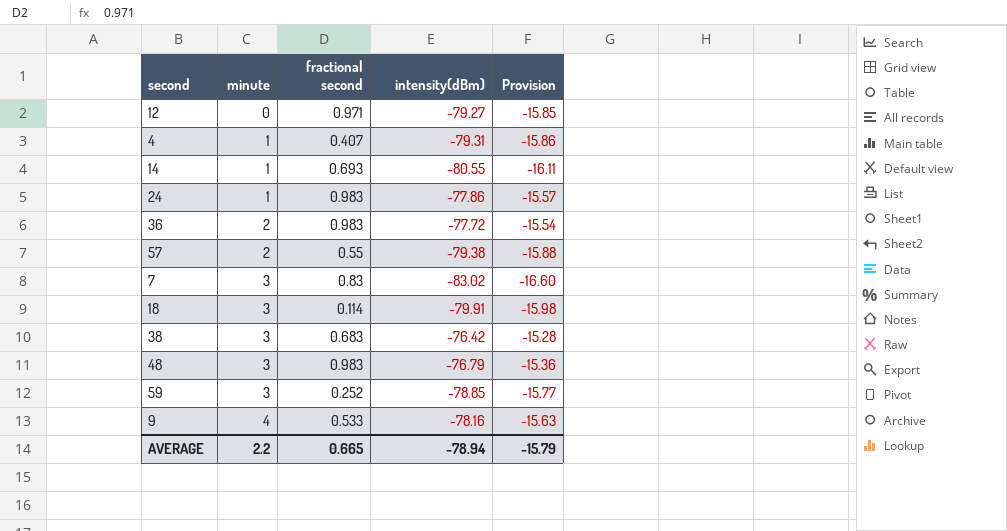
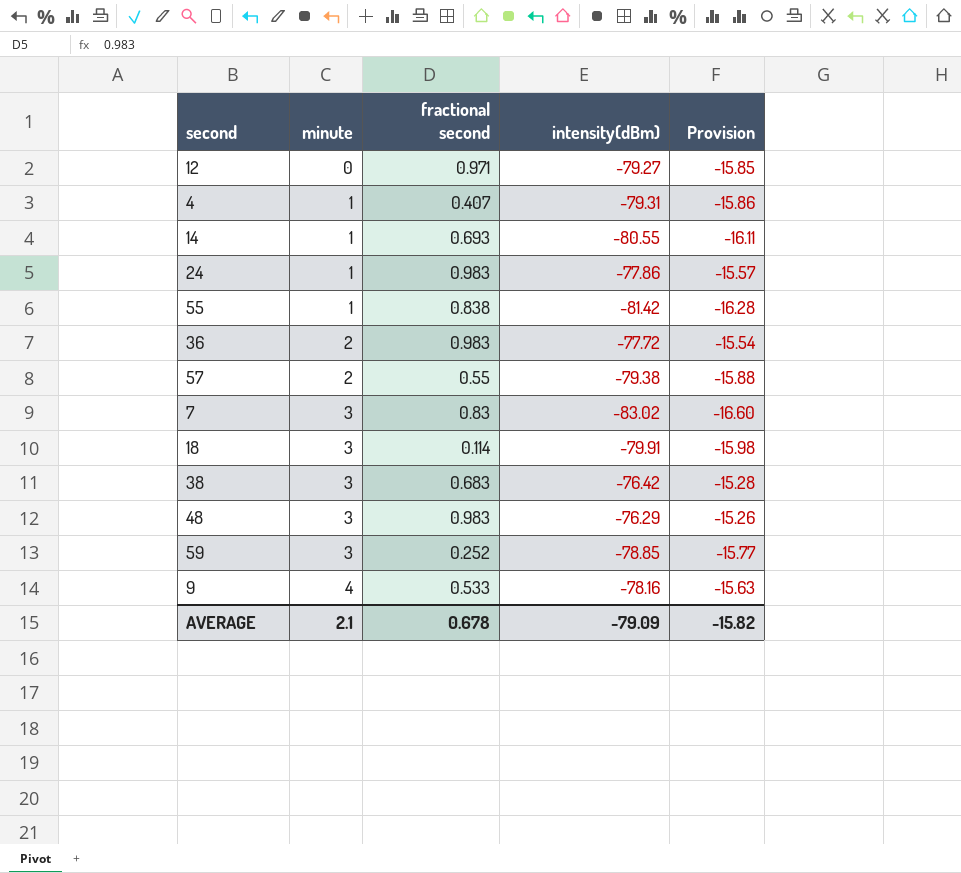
row 55: none -> 1 | 0.838 | -81.42 | -16.28
48 | intensity(dBm): -76.79 -> -76.29
48 | Provision: -15.36 -> -15.26
AVERAGE | minute: 2.2 -> 2.1
AVERAGE | fractional second: 0.665 -> 0.678
AVERAGE | intensity(dBm): -78.94 -> -79.09
AVERAGE | Provision: -15.79 -> -15.82

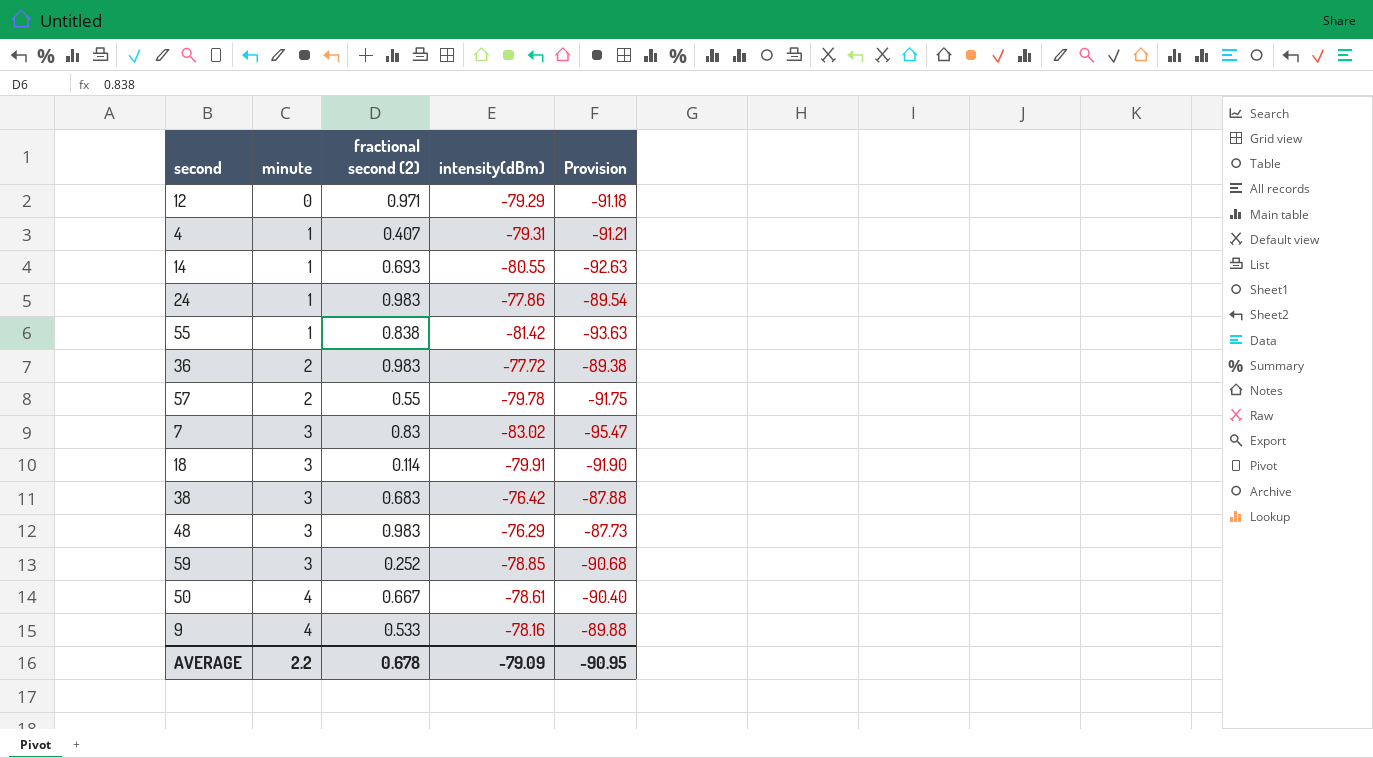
column name: fractional second -> fractional second (2)
column Provision | formula: [intensity(dBm)] * 0.2 -> [intensity(dBm)] * 1.15
12 | intensity(dBm): -79.27 -> -79.29
57 | intensity(dBm): -79.38 -> -79.78
row 50: none -> 4 | 0.667 | -78.61 | -90.40
AVERAGE | minute: 2.1 -> 2.2
AVERAGE | Provision: -15.82 -> -90.95

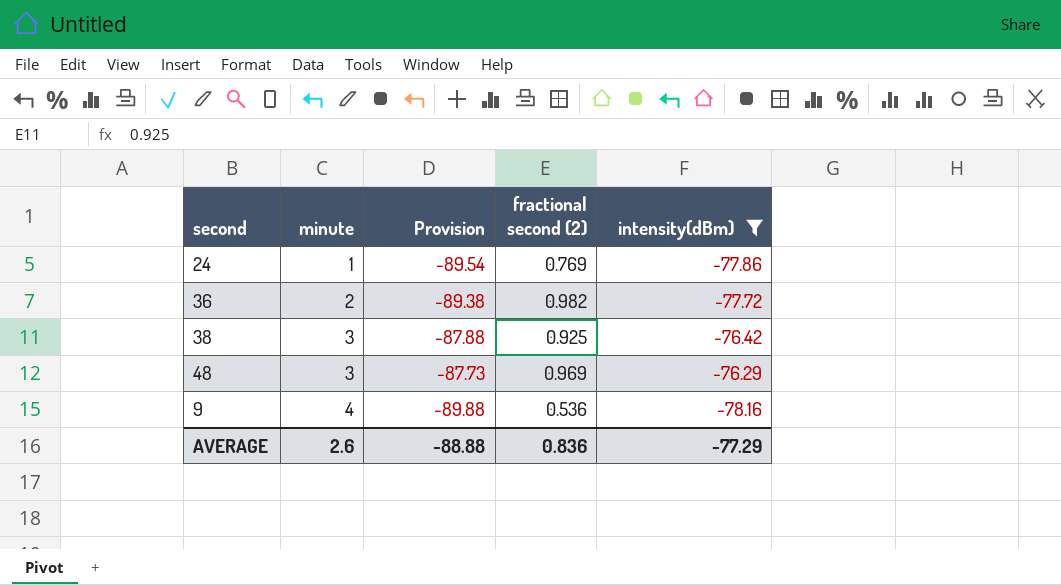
filter: none -> intensity(dBm) >= -78.16
column Provision | position: 5 -> 3
24 | fractional second (2): 0.983 -> 0.769
36 | fractional second (2): 0.983 -> 0.982
38 | fractional second (2): 0.683 -> 0.925
48 | fractional second (2): 0.983 -> 0.969
9 | fractional second (2): 0.533 -> 0.536
AVERAGE | minute: 2.2 -> 2.6
AVERAGE | Provision: -90.95 -> -88.88
AVERAGE | fractional second (2): 0.678 -> 0.836
AVERAGE | intensity(dBm): -79.09 -> -77.29

